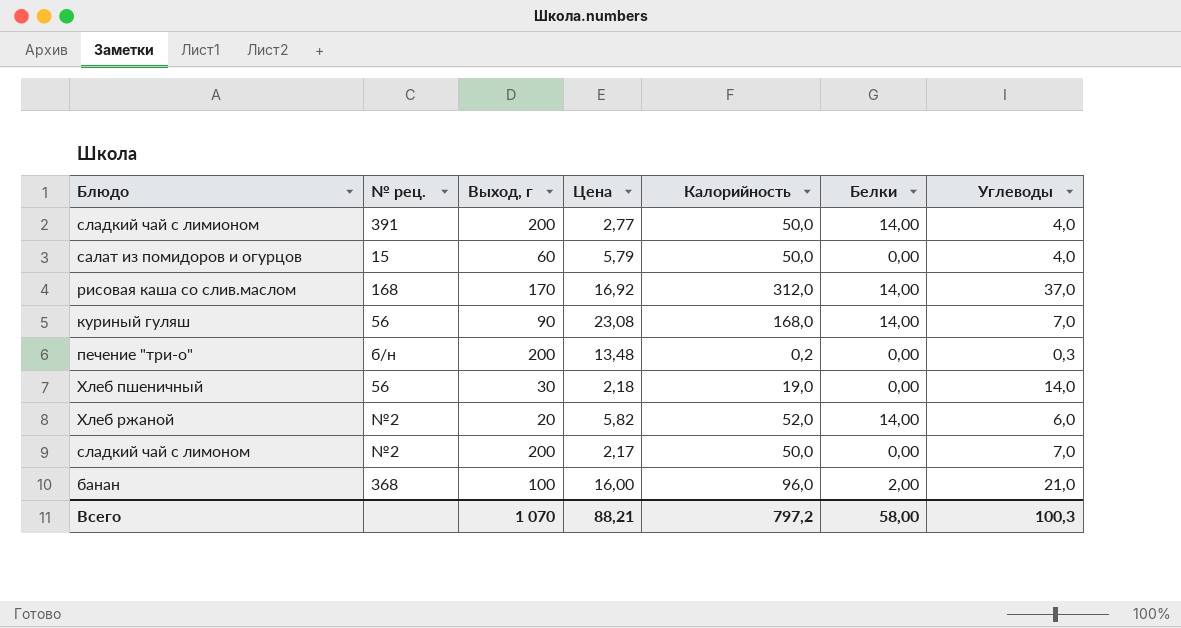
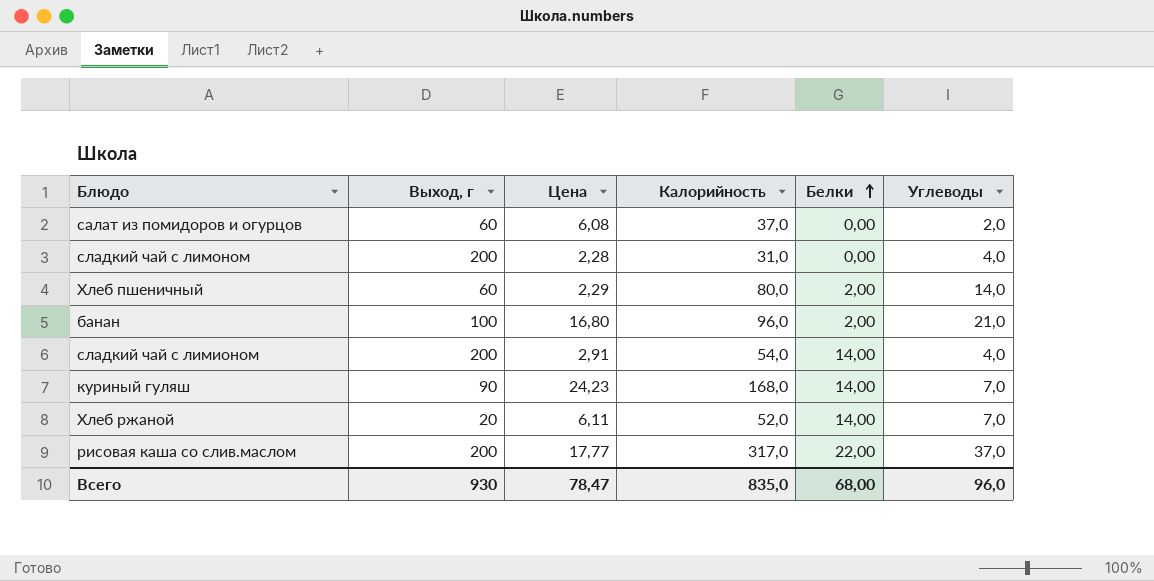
row order: none -> Белки ascending
column № рец. | position: 2 -> none
row печение "три-о": б/н | 200 | 13,48 | 0,2 | 0,00 | 0,3 -> none
салат из помидоров и огурцов | Цена: 5,79 -> 6,08
салат из помидоров и огурцов | Калорийность: 50,0 -> 37,0
салат из помидоров и огурцов | Углеводы: 4,0 -> 2,0
сладкий чай с лимоном | Цена: 2,17 -> 2,28
сладкий чай с лимоном | Калорийность: 50,0 -> 31,0
сладкий чай с лимоном | Углеводы: 7,0 -> 4,0
Хлеб пшеничный | Выход, г: 30 -> 60
Хлеб пшеничный | Цена: 2,18 -> 2,29
Хлеб пшеничный | Калорийность: 19,0 -> 80,0
Хлеб пшеничный | Белки: 0,00 -> 2,00
банан | Цена: 16,00 -> 16,80
сладкий чай с лимионом | Цена: 2,77 -> 2,91
сладкий чай с лимионом | Калорийность: 50,0 -> 54,0
куриный гуляш | Цена: 23,08 -> 24,23
Хлеб ржаной | Цена: 5,82 -> 6,11
Хлеб ржаной | Углеводы: 6,0 -> 7,0
рисовая каша со слив.маслом | Выход, г: 170 -> 200
рисовая каша со слив.маслом | Цена: 16,92 -> 17,77
рисовая каша со слив.маслом | Калорийность: 312,0 -> 317,0
рисовая каша со слив.маслом | Белки: 14,00 -> 22,00
Всего | Выход, г: 1 070 -> 930
Всего | Цена: 88,21 -> 78,47
Всего | Калорийность: 797,2 -> 835,0
Всего | Белки: 58,00 -> 68,00
Всего | Углеводы: 100,3 -> 96,0

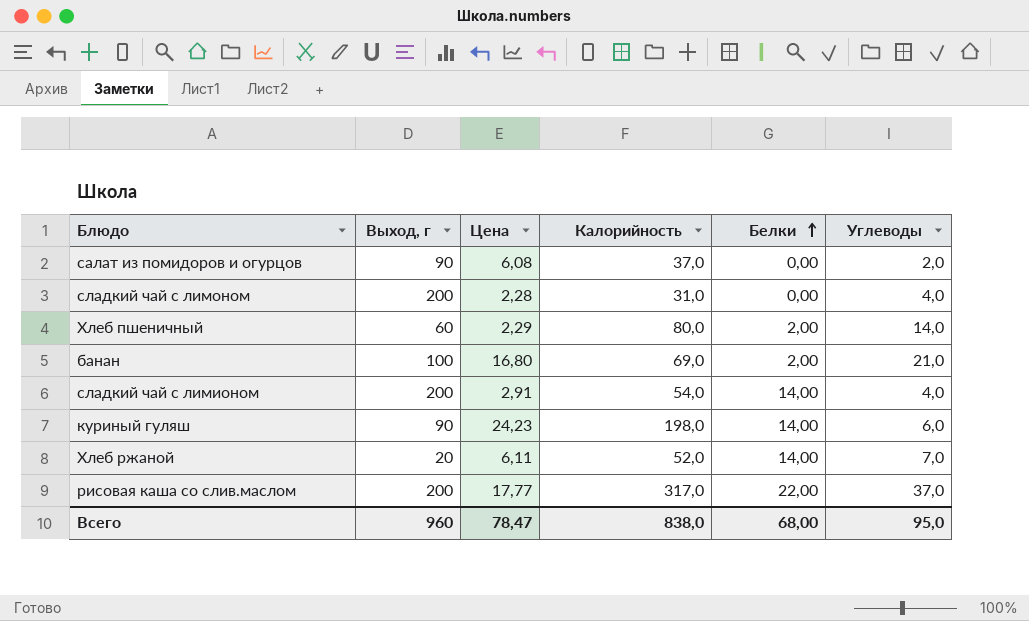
салат из помидоров и огурцов | Выход, г: 60 -> 90
банан | Калорийность: 96,0 -> 69,0
куриный гуляш | Калорийность: 168,0 -> 198,0
куриный гуляш | Углеводы: 7,0 -> 6,0
Всего | Выход, г: 930 -> 960
Всего | Калорийность: 835,0 -> 838,0
Всего | Углеводы: 96,0 -> 95,0

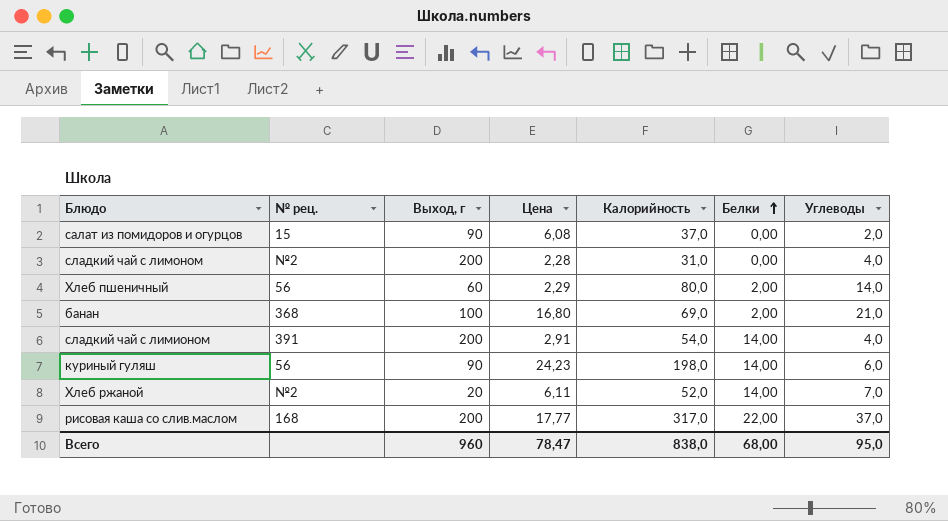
column № рец. | position: none -> 2

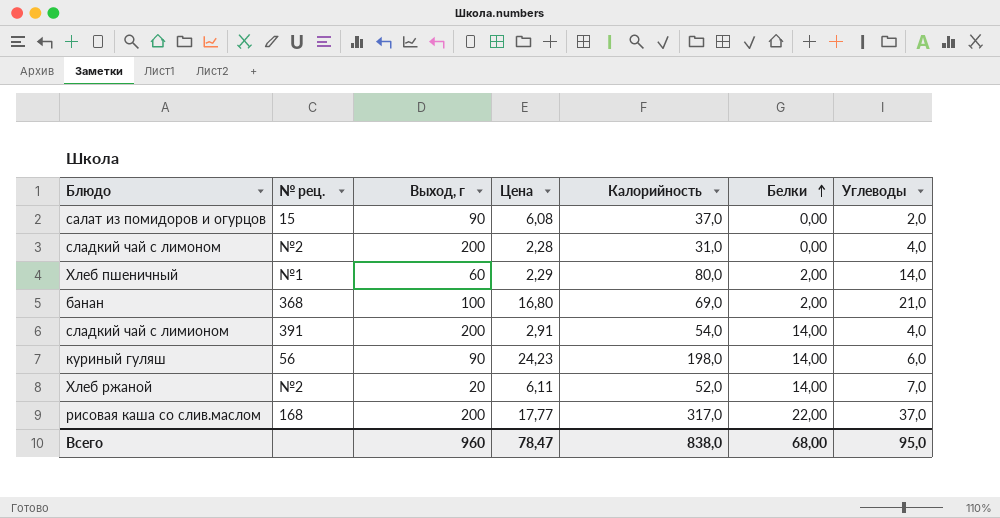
Хлеб пшеничный | № рец.: 56 -> №1

